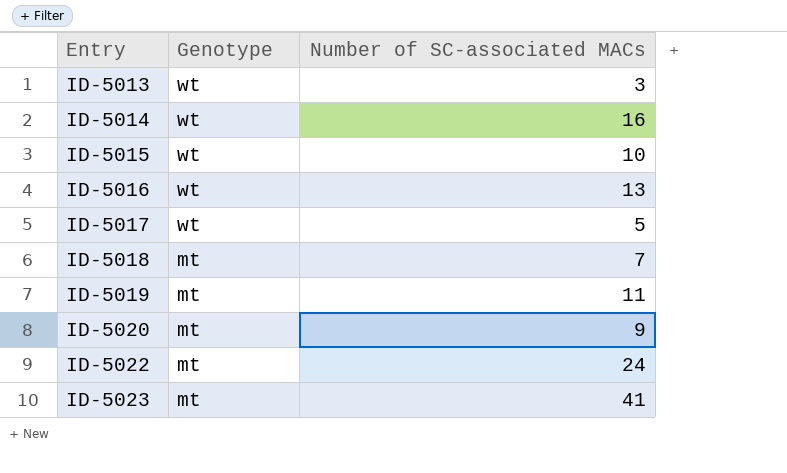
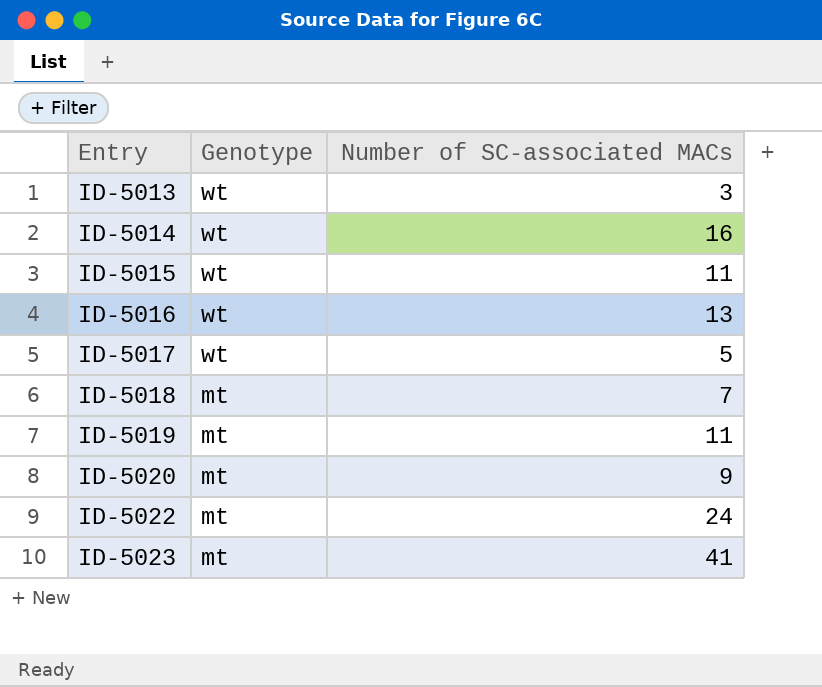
ID-5015 | Number of SC-associated MACs: 10 -> 11

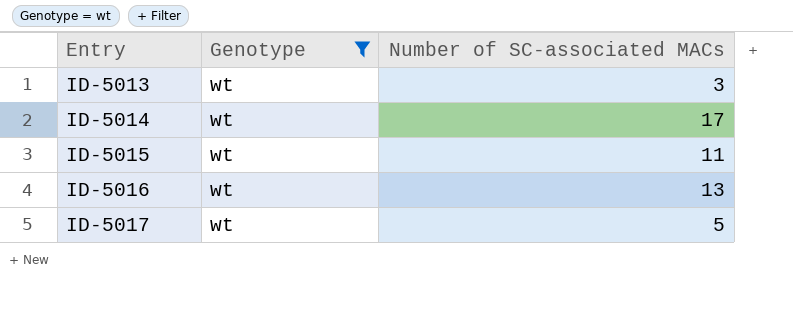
filter: none -> Genotype = wt
ID-5014 | Number of SC-associated MACs: 16 -> 17

